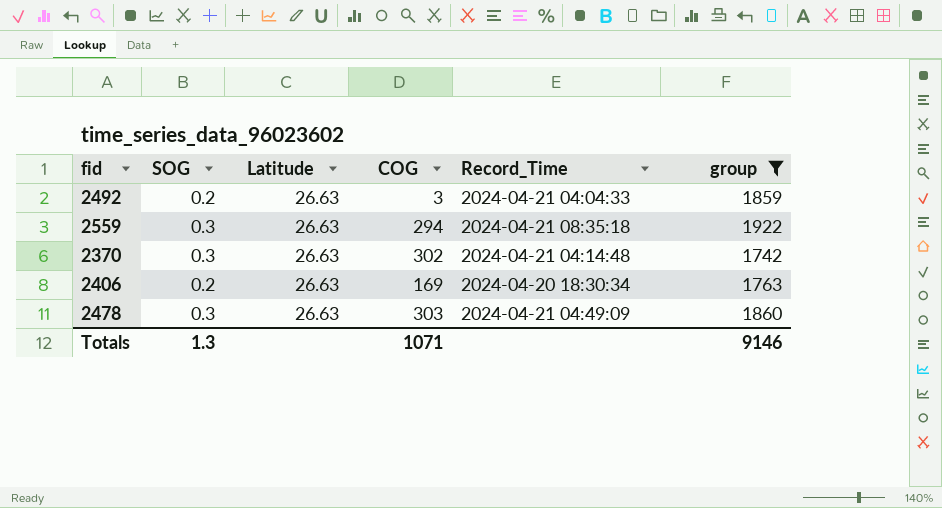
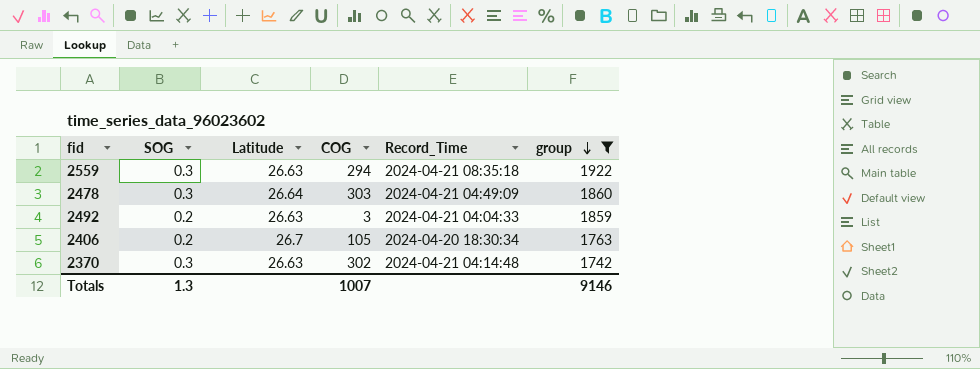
row order: none -> group descending
2478 | Latitude: 26.63 -> 26.64
2406 | Latitude: 26.63 -> 26.7
2406 | COG: 169 -> 105
Totals | COG: 1071 -> 1007

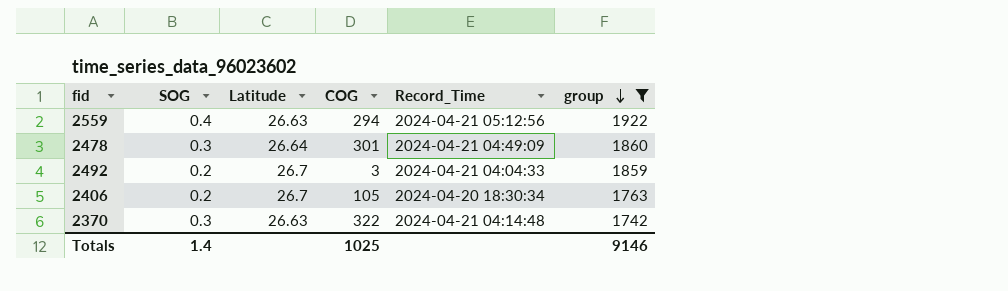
2559 | SOG: 0.3 -> 0.4
2559 | Record_Time: 2024-04-21 08:35:18 -> 2024-04-21 05:12:56
2478 | COG: 303 -> 301
2492 | Latitude: 26.63 -> 26.7
2370 | COG: 302 -> 322
Totals | SOG: 1.3 -> 1.4
Totals | COG: 1007 -> 1025

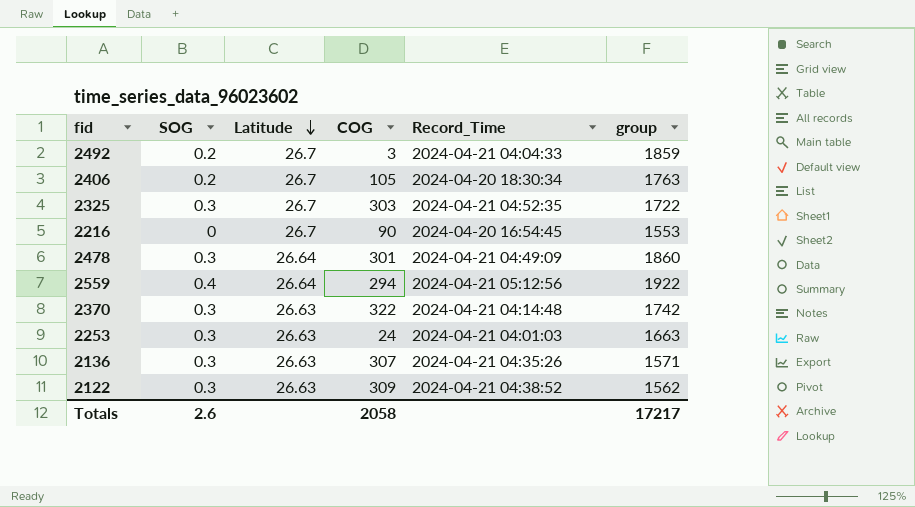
filter: group >= 1742 -> none
row order: group descending -> Latitude descending
2559 | Latitude: 26.63 -> 26.64
Totals | SOG: 1.4 -> 2.6
Totals | COG: 1025 -> 2058
Totals | group: 9146 -> 17217

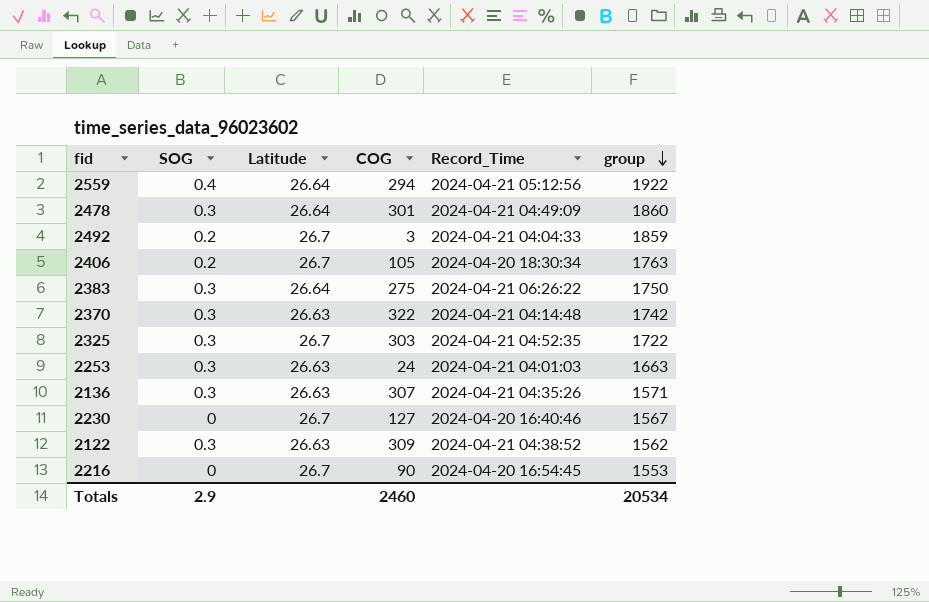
row order: Latitude descending -> group descending
row 2383: none -> 0.3 | 26.64 | 275 | 2024-04-21 06:26:22 | 1750
row 2230: none -> 0 | 26.7 | 127 | 2024-04-20 16:40:46 | 1567
Totals | SOG: 2.6 -> 2.9
Totals | COG: 2058 -> 2460
Totals | group: 17217 -> 20534

